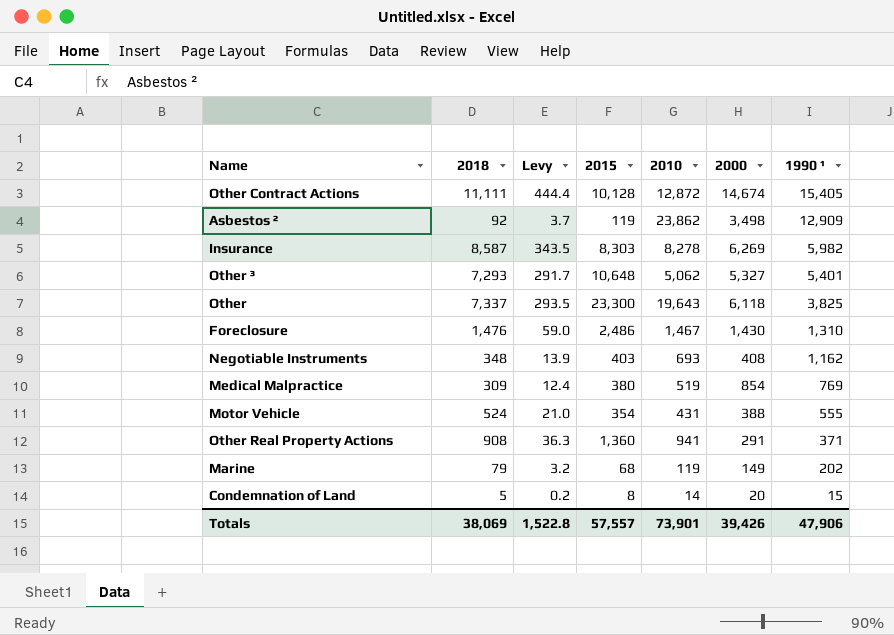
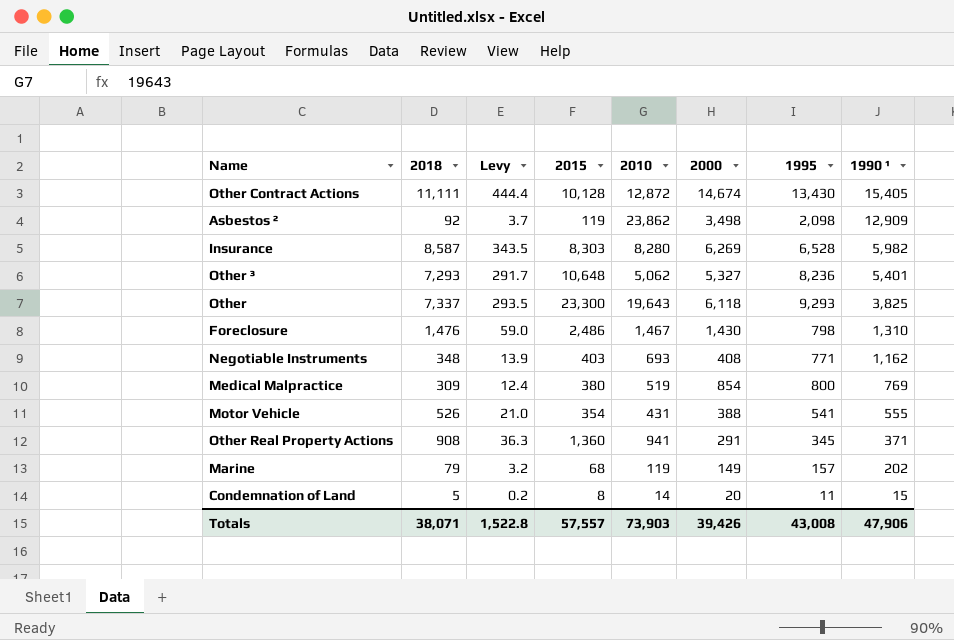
column 1995 | position: none -> 7
Insurance | 2010: 8,278 -> 8,280
Motor Vehicle | 2018: 524 -> 526
Totals | 2018: 38,069 -> 38,071
Totals | 2010: 73,901 -> 73,903

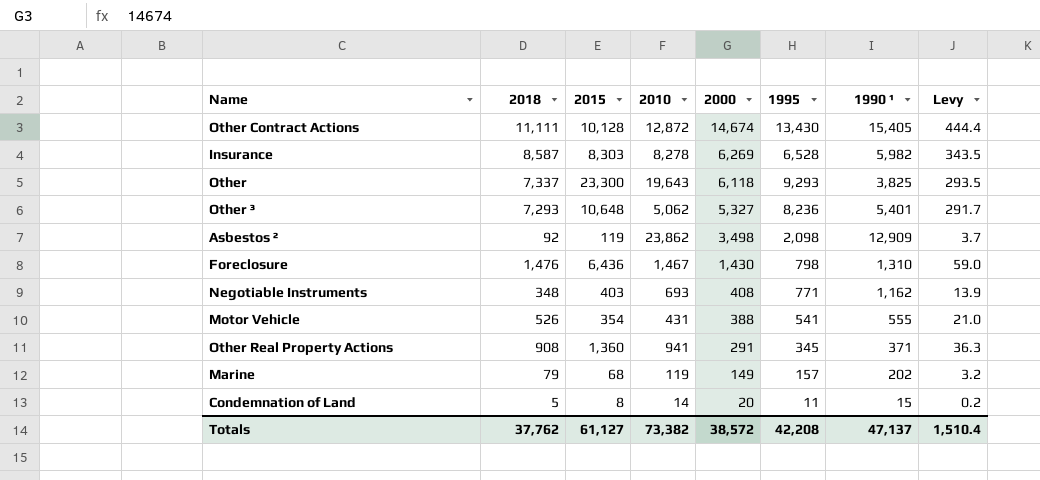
row order: 1990 ¹ descending -> 2000 descending
column Levy | position: 3 -> 8
row Medical Malpractice: 309 | 12.4 | 380 | 519 | 854 | 800 | 769 -> none
Insurance | 2010: 8,280 -> 8,278
Foreclosure | 2015: 2,486 -> 6,436
Totals | 2018: 38,071 -> 37,762
Totals | 2015: 57,557 -> 61,127
Totals | 2010: 73,903 -> 73,382
Totals | 2000: 39,426 -> 38,572
Totals | 1995: 43,008 -> 42,208
Totals | 1990 ¹: 47,906 -> 47,137
Totals | Levy: 1,522.8 -> 1,510.4

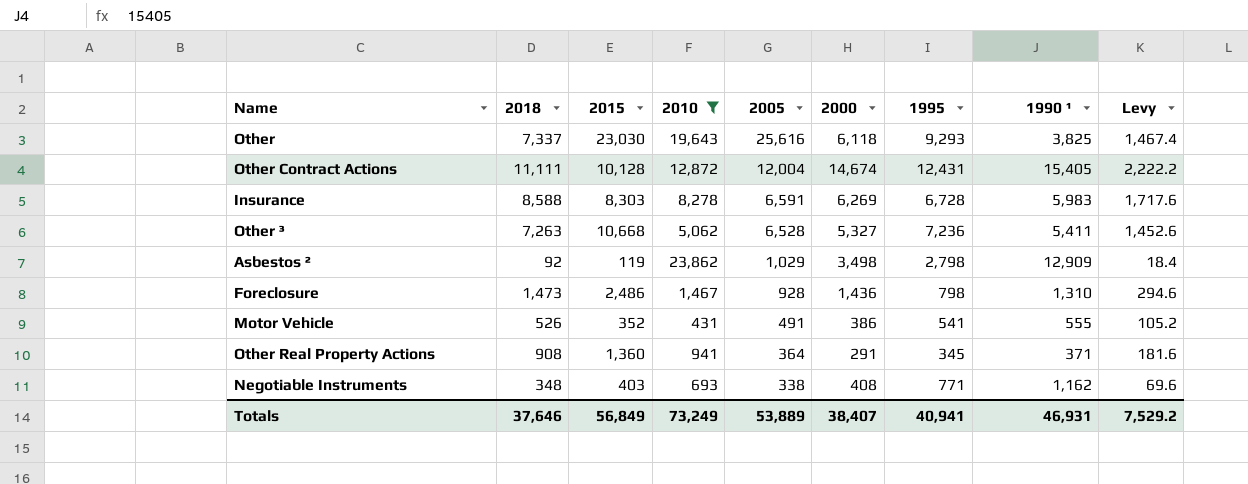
filter: none -> 2010 >= 431
row order: 2000 descending -> 2005 descending
column 2005 | position: none -> 5
column Levy | formula: [2018] * 0.04 -> [2018] * 0.2
Other | 2015: 23,300 -> 23,030
Other Contract Actions | 1995: 13,430 -> 12,431
Insurance | 2018: 8,587 -> 8,588
Insurance | 1995: 6,528 -> 6,728
Insurance | 1990 ¹: 5,982 -> 5,983
Other ³ | 2018: 7,293 -> 7,263
Other ³ | 2015: 10,648 -> 10,668
Other ³ | 1995: 8,236 -> 7,236
Other ³ | 1990 ¹: 5,401 -> 5,411
Asbestos ² | 1995: 2,098 -> 2,798
Foreclosure | 2018: 1,476 -> 1,473
Foreclosure | 2015: 6,436 -> 2,486
Foreclosure | 2000: 1,430 -> 1,436
Motor Vehicle | 2015: 354 -> 352
Motor Vehicle | 2000: 388 -> 386
Totals | 2018: 37,762 -> 37,646
Totals | 2015: 61,127 -> 56,849
Totals | 2010: 73,382 -> 73,249
Totals | 2000: 38,572 -> 38,407
Totals | 1995: 42,208 -> 40,941
Totals | 1990 ¹: 47,137 -> 46,931
Totals | Levy: 1,510.4 -> 7,529.2

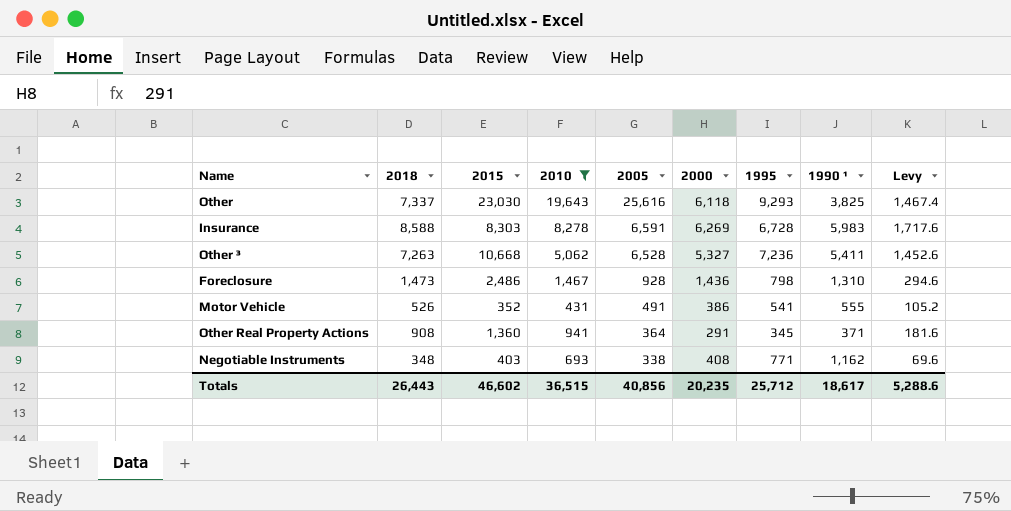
row Other Contract Actions: 11,111 | 10,128 | 12,872 | 12,004 | 14,674 | 12,431 | 15,405 | 2,222.2 -> none
row Asbestos ²: 92 | 119 | 23,862 | 1,029 | 3,498 | 2,798 | 12,909 | 18.4 -> none
Totals | 2018: 37,646 -> 26,443
Totals | 2015: 56,849 -> 46,602
Totals | 2010: 73,249 -> 36,515
Totals | 2005: 53,889 -> 40,856
Totals | 2000: 38,407 -> 20,235
Totals | 1995: 40,941 -> 25,712
Totals | 1990 ¹: 46,931 -> 18,617
Totals | Levy: 7,529.2 -> 5,288.6

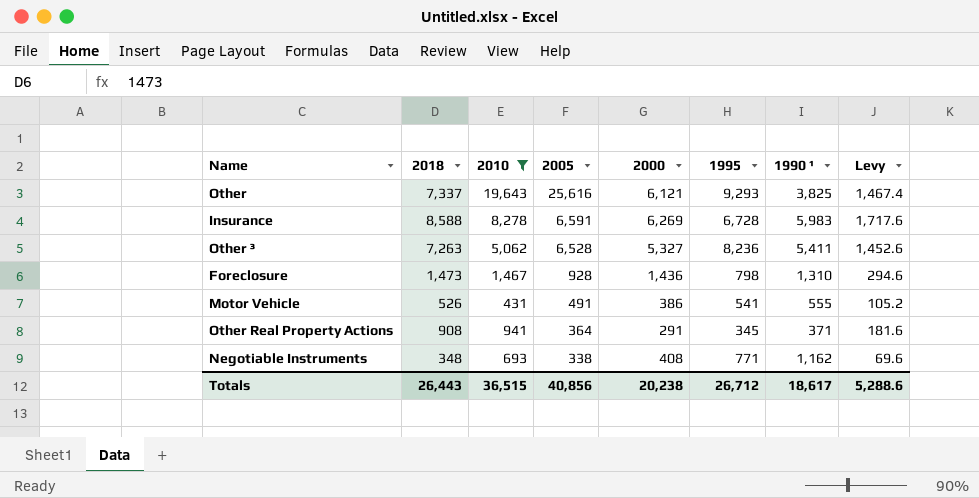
column 2015 | position: 3 -> none
Other | 2000: 6,118 -> 6,121
Other ³ | 1995: 7,236 -> 8,236
Totals | 2000: 20,235 -> 20,238
Totals | 1995: 25,712 -> 26,712

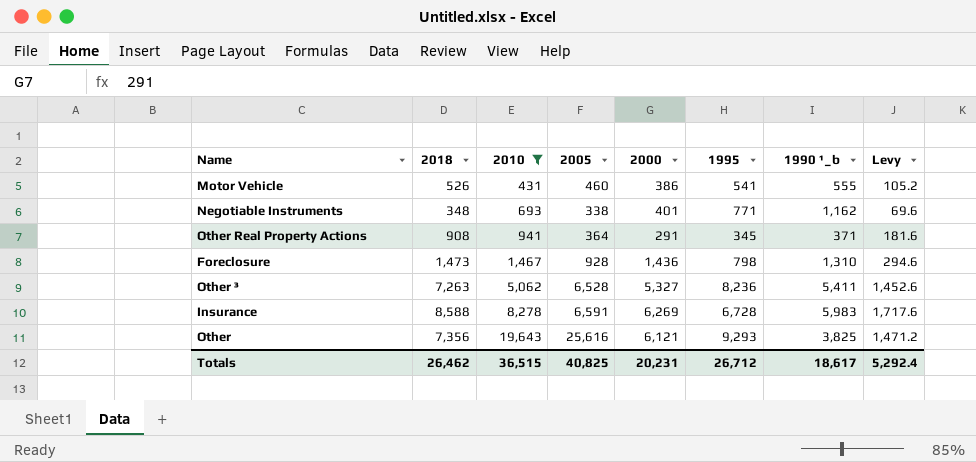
row order: 2005 descending -> 2010 ascending
column name: 1990 ¹ -> 1990 ¹_b
Motor Vehicle | 2005: 491 -> 460
Negotiable Instruments | 2000: 408 -> 401
Other | 2018: 7,337 -> 7,356
Other | Levy: 1,467.4 -> 1,471.2
Totals | 2018: 26,443 -> 26,462
Totals | 2005: 40,856 -> 40,825
Totals | 2000: 20,238 -> 20,231
Totals | Levy: 5,288.6 -> 5,292.4

